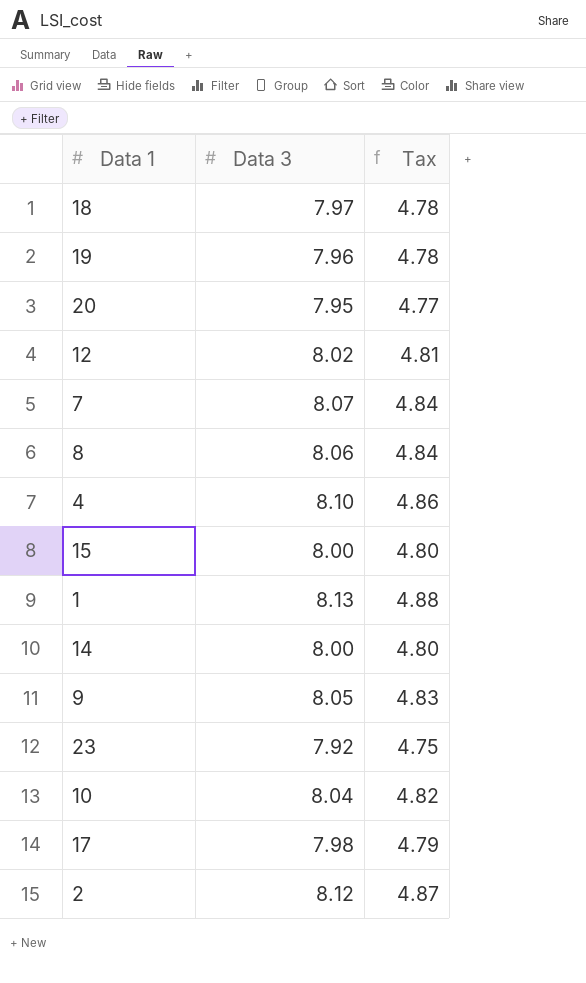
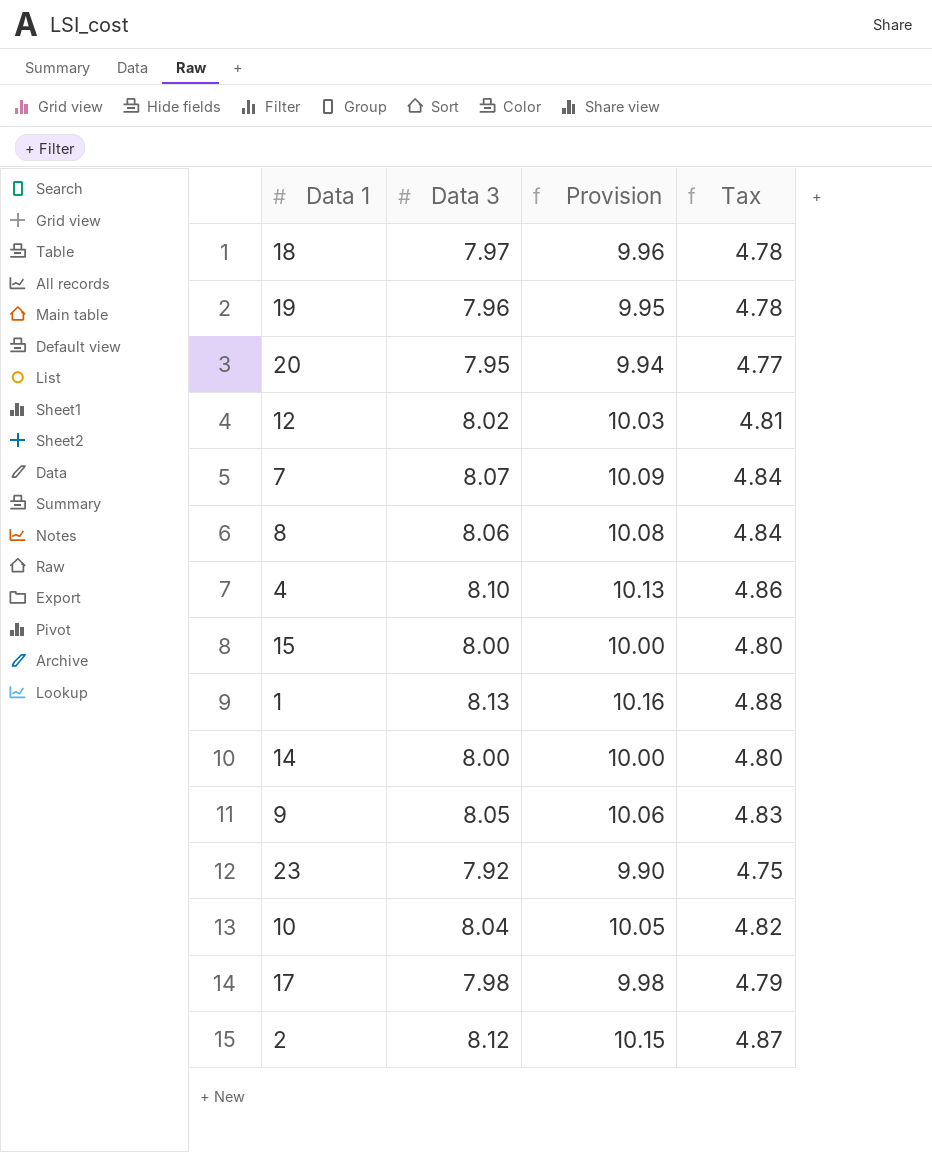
column Provision | formula: none -> [Data 3] * 1.25

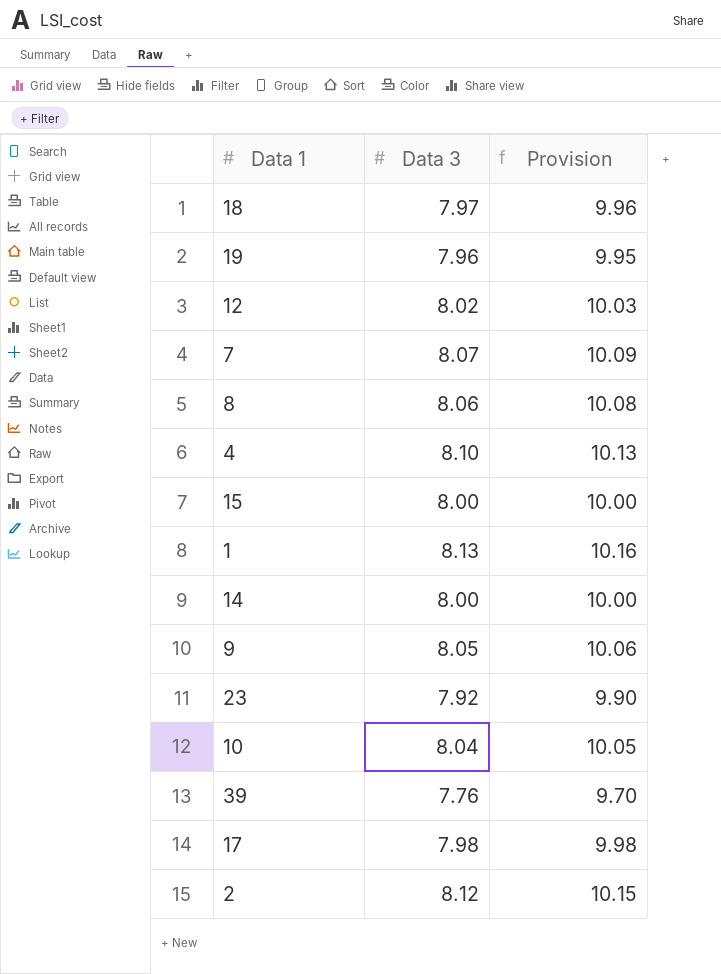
column Tax | formula: [Data 3] * 0.6 -> none
row 20: 7.95 | 9.94 | 4.77 -> none
row 39: none -> 7.76 | 9.70

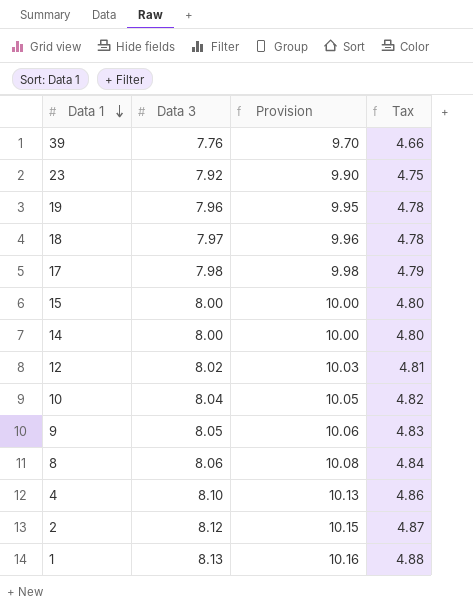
row order: none -> Data 1 descending
column Tax | formula: none -> [Data 3] * 0.6
row 7: 8.07 | 10.09 -> none

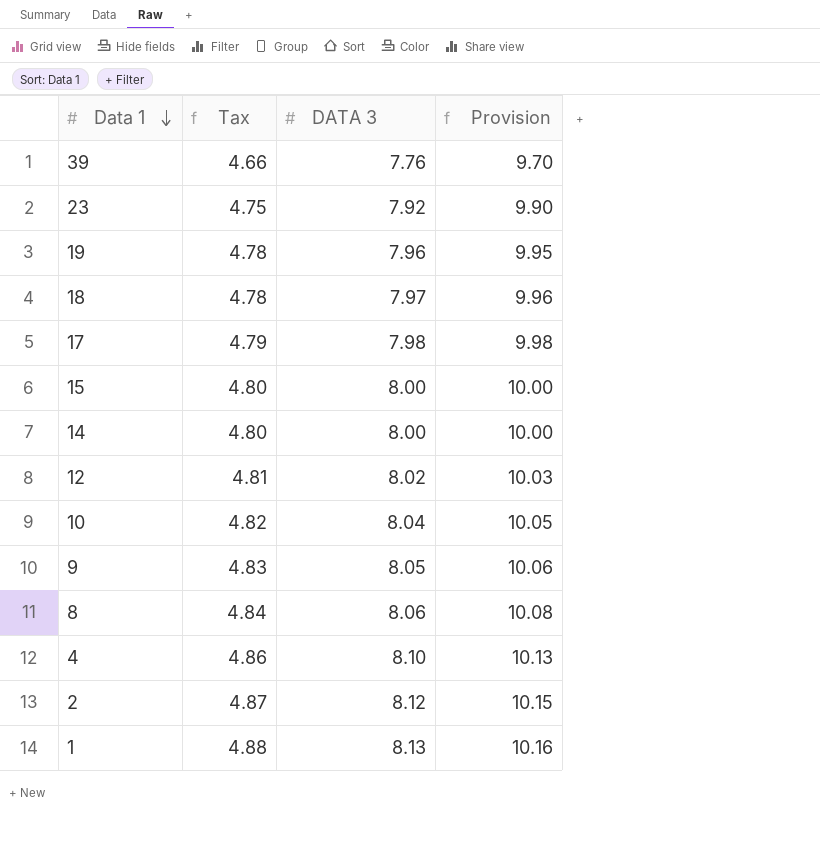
column Tax | position: 4 -> 2
column name: Data 3 -> DATA 3

